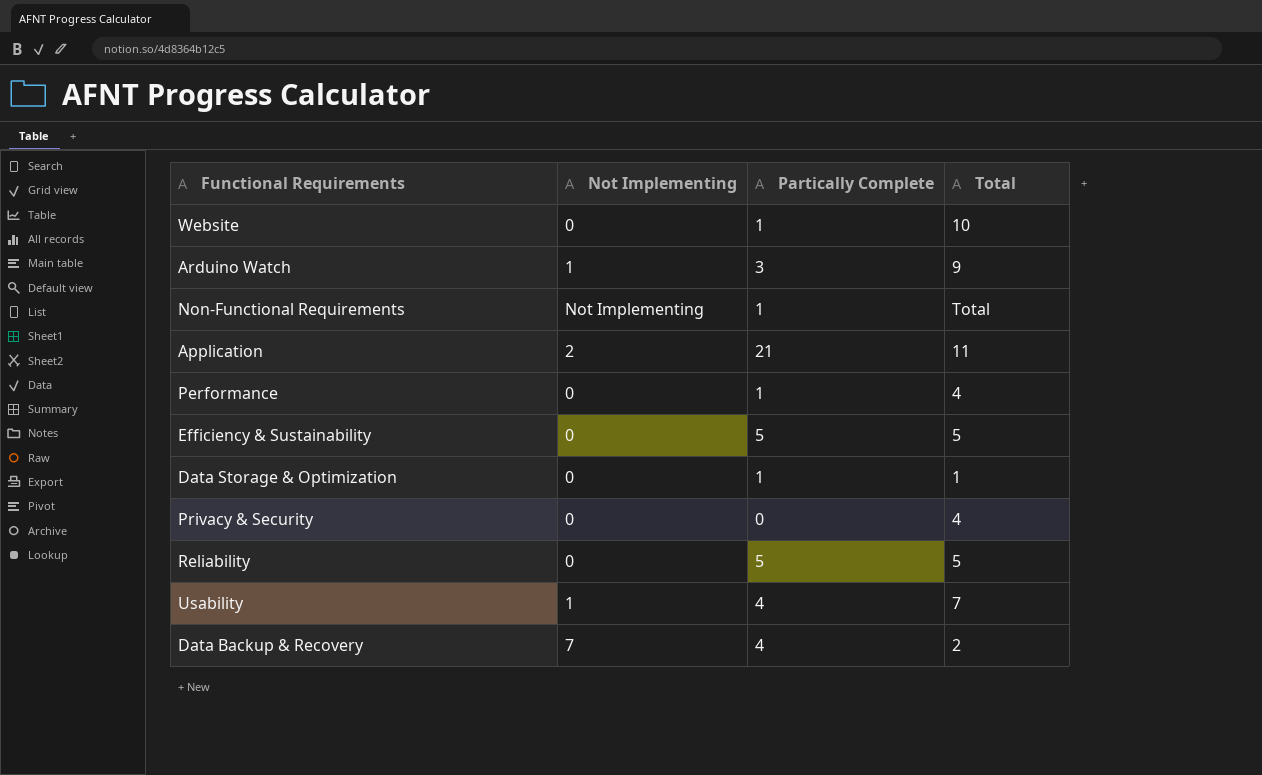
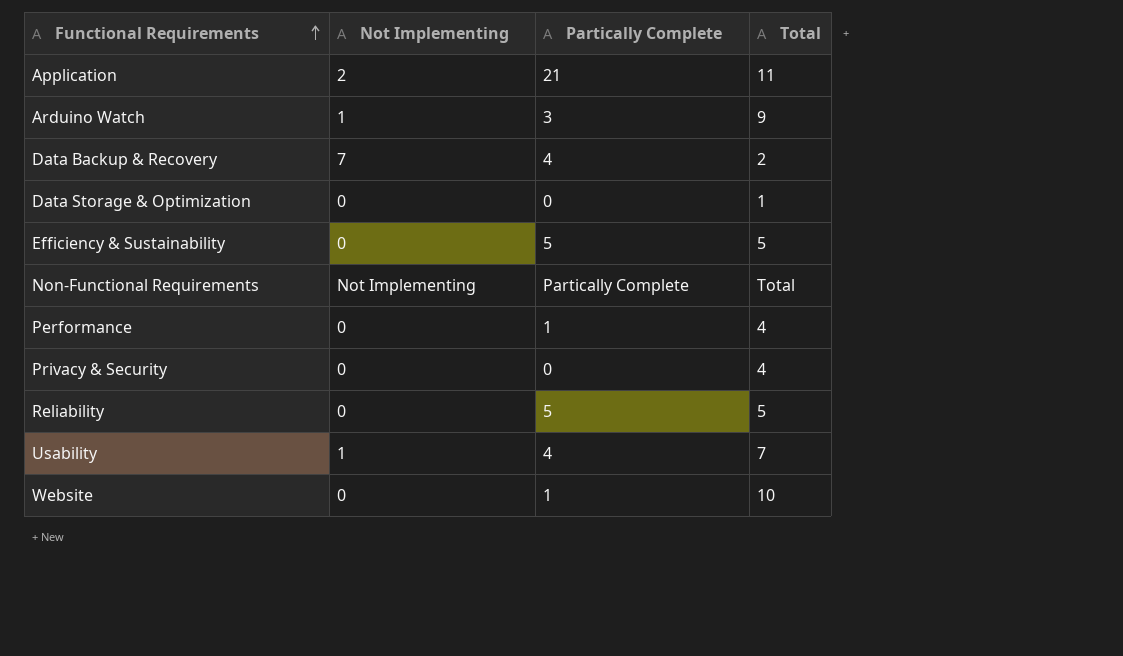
row order: none -> Functional Requirements ascending
Data Storage & Optimization | Partically Complete: 1 -> 0
Non-Functional Requirements | Partically Complete: 1 -> Partically Complete

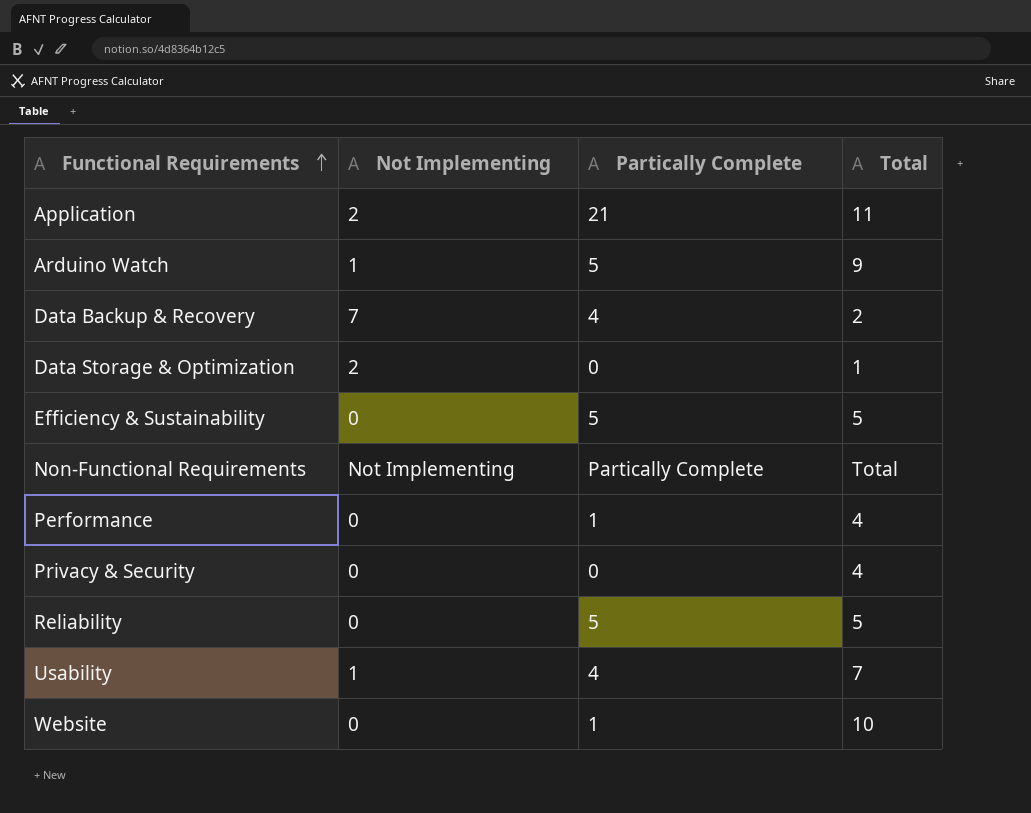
Arduino Watch | Partically Complete: 3 -> 5
Data Storage & Optimization | Not Implementing: 0 -> 2

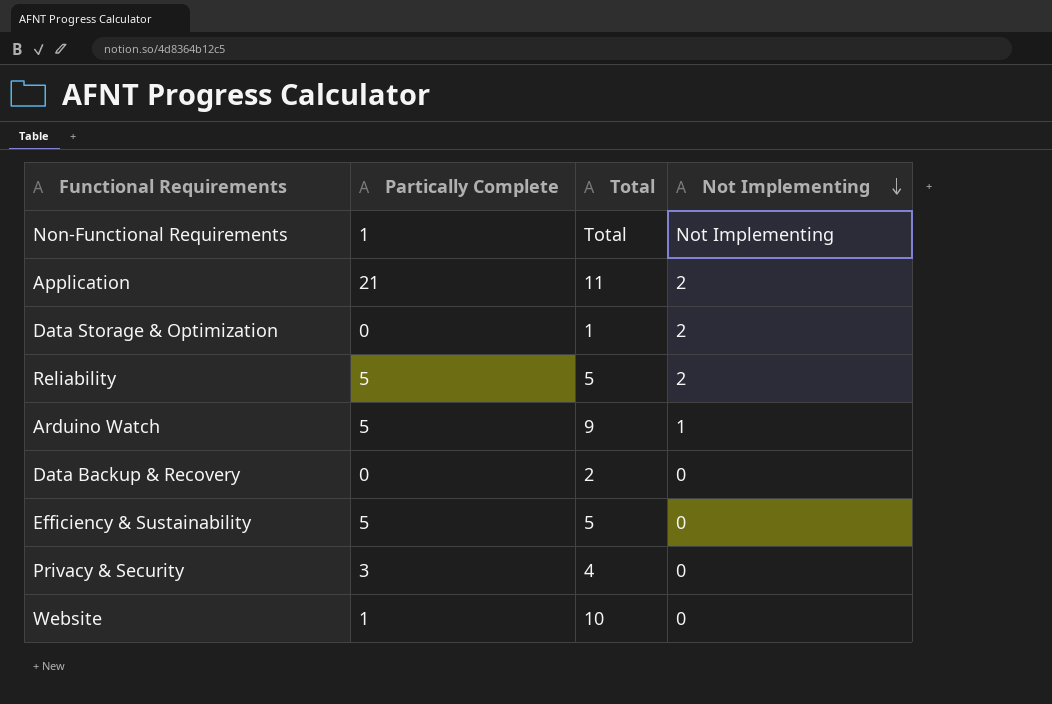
row order: Functional Requirements ascending -> Not Implementing descending
column Not Implementing | position: 2 -> 4
row Performance: 0 | 1 | 4 -> none
row Usability: 1 | 4 | 7 -> none
Non-Functional Requirements | Partically Complete: Partically Complete -> 1
Reliability | Not Implementing: 0 -> 2
Data Backup & Recovery | Partically Complete: 4 -> 0
Data Backup & Recovery | Not Implementing: 7 -> 0
Privacy & Security | Partically Complete: 0 -> 3

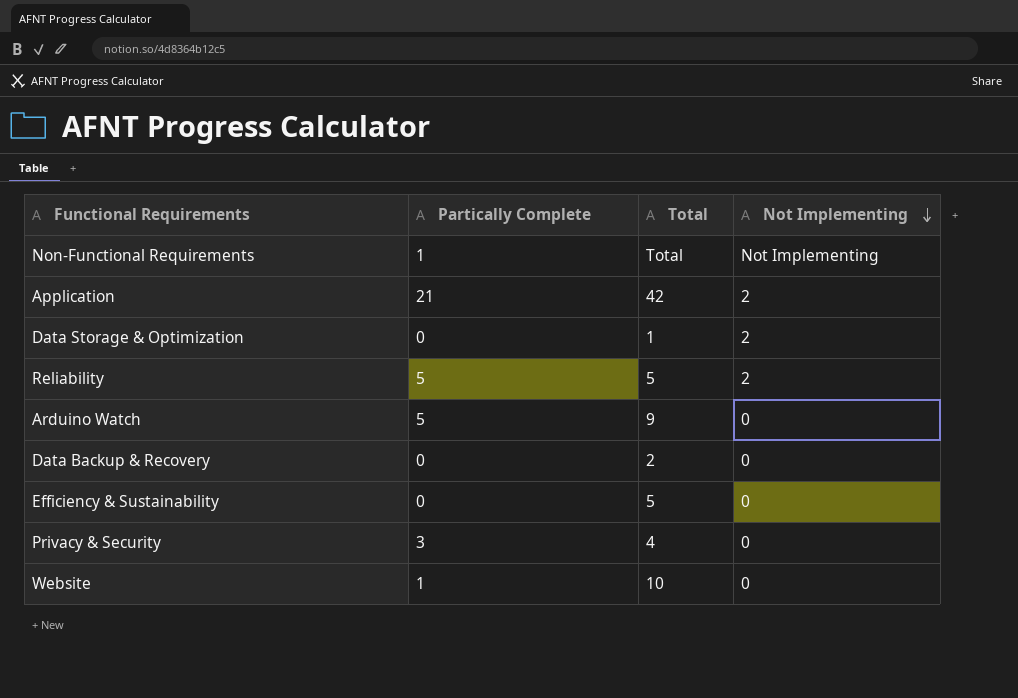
Application | Total: 11 -> 42
Arduino Watch | Not Implementing: 1 -> 0
Efficiency & Sustainability | Partically Complete: 5 -> 0

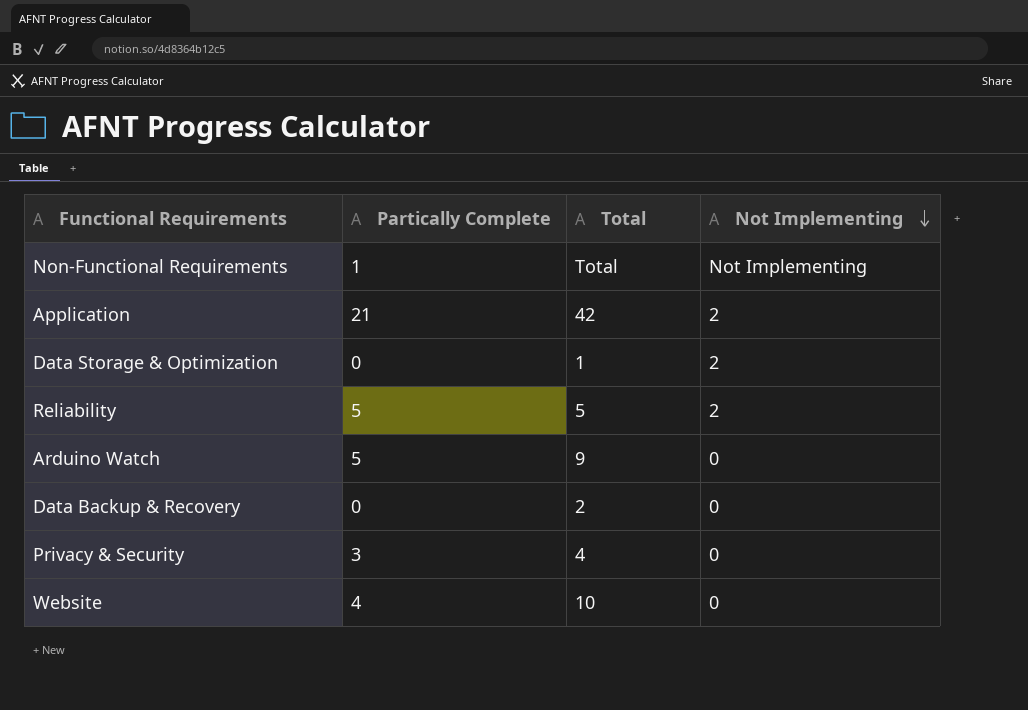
row Efficiency & Sustainability: 0 | 5 | 0 -> none
Website | Partically Complete: 1 -> 4

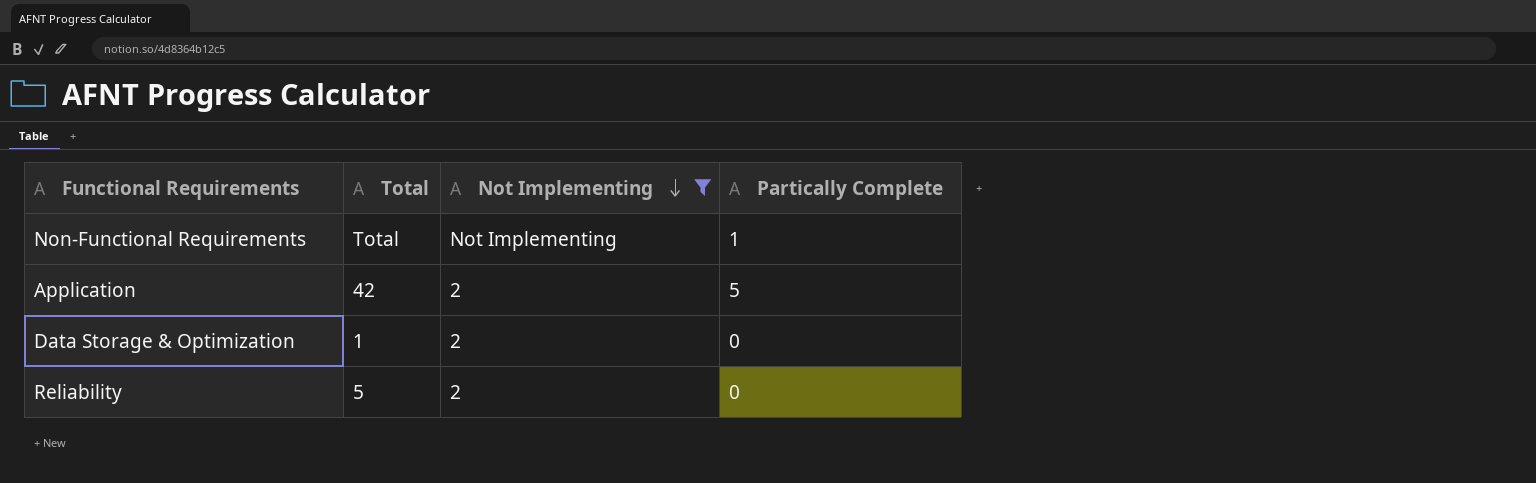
filter: none -> Not Implementing != 0
column Partically Complete | position: 2 -> 4
Application | Partically Complete: 21 -> 5
Reliability | Partically Complete: 5 -> 0

